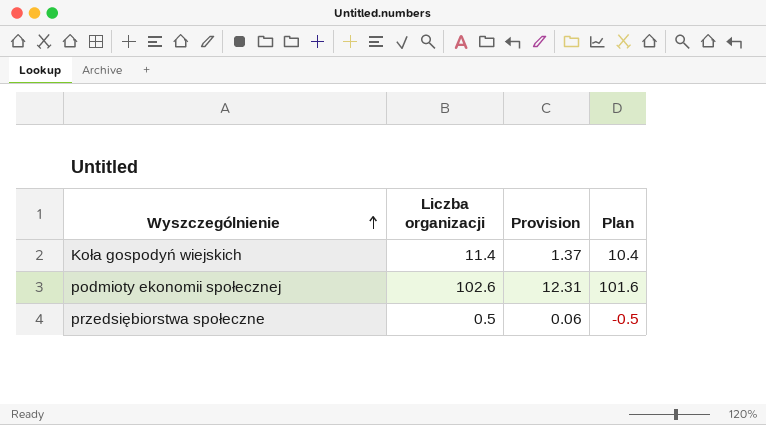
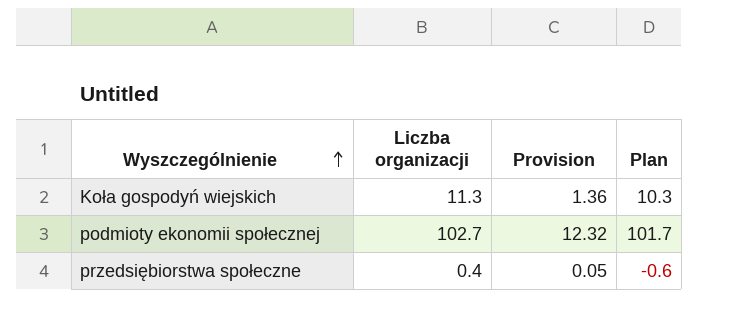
Koła gospodyń wiejskich | Liczba organizacji: 11.4 -> 11.3
Koła gospodyń wiejskich | Provision: 1.37 -> 1.36
Koła gospodyń wiejskich | Plan: 10.4 -> 10.3
podmioty ekonomii społecznej | Liczba organizacji: 102.6 -> 102.7
podmioty ekonomii społecznej | Provision: 12.31 -> 12.32
podmioty ekonomii społecznej | Plan: 101.6 -> 101.7
przedsiębiorstwa społeczne | Liczba organizacji: 0.5 -> 0.4
przedsiębiorstwa społeczne | Provision: 0.06 -> 0.05
przedsiębiorstwa społeczne | Plan: -0.5 -> -0.6

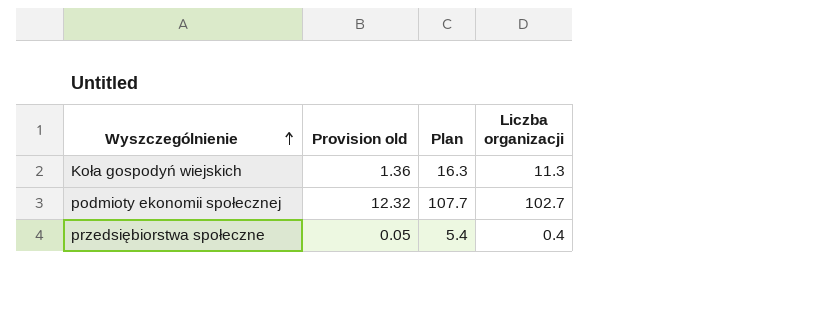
column name: Provision -> Provision old
column Plan | formula: [Liczba organizacji] - 1 -> [Liczba organizacji] + 5
column Liczba organizacji | position: 2 -> 4

